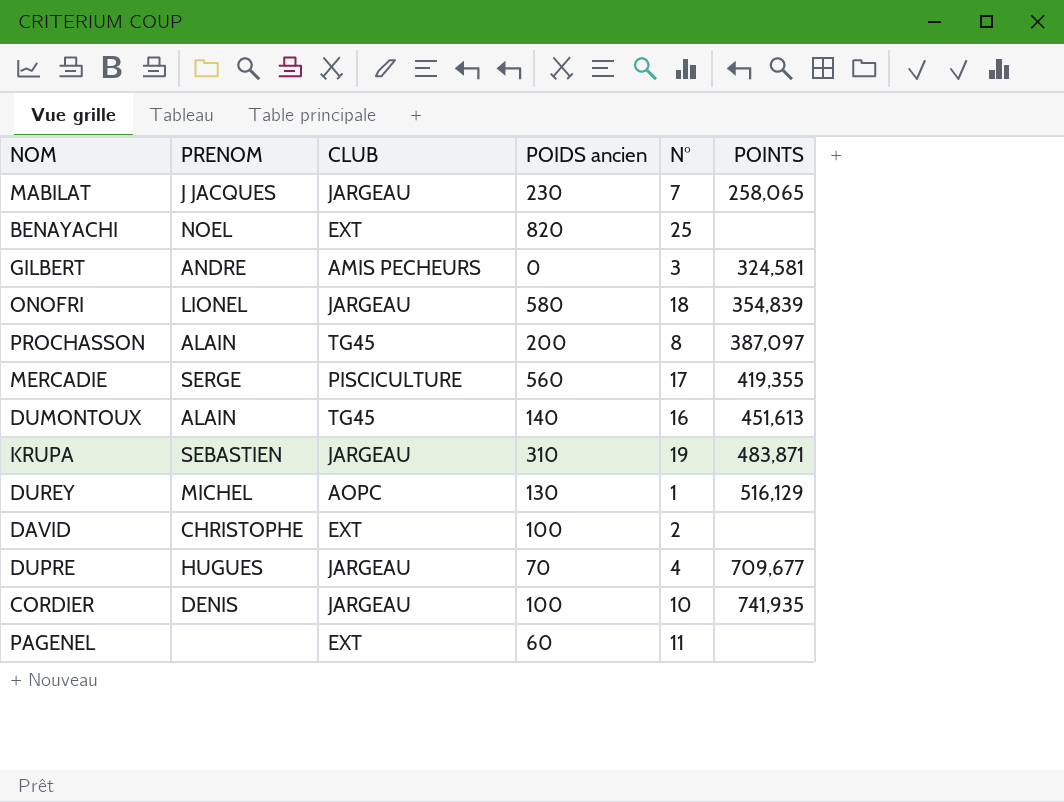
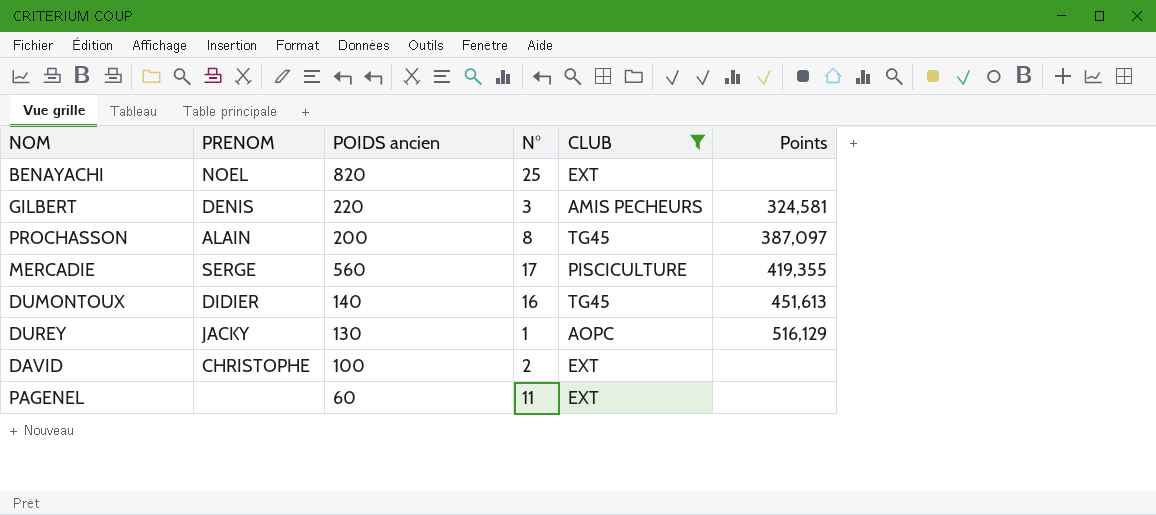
filter: none -> CLUB != JARGEAU
column CLUB | position: 3 -> 5
column name: POINTS -> Points
GILBERT | PRENOM: ANDRE -> DENIS
GILBERT | POIDS ancien: 0 -> 220
DUMONTOUX | PRENOM: ALAIN -> DIDIER
DUREY | PRENOM: MICHEL -> JACKY

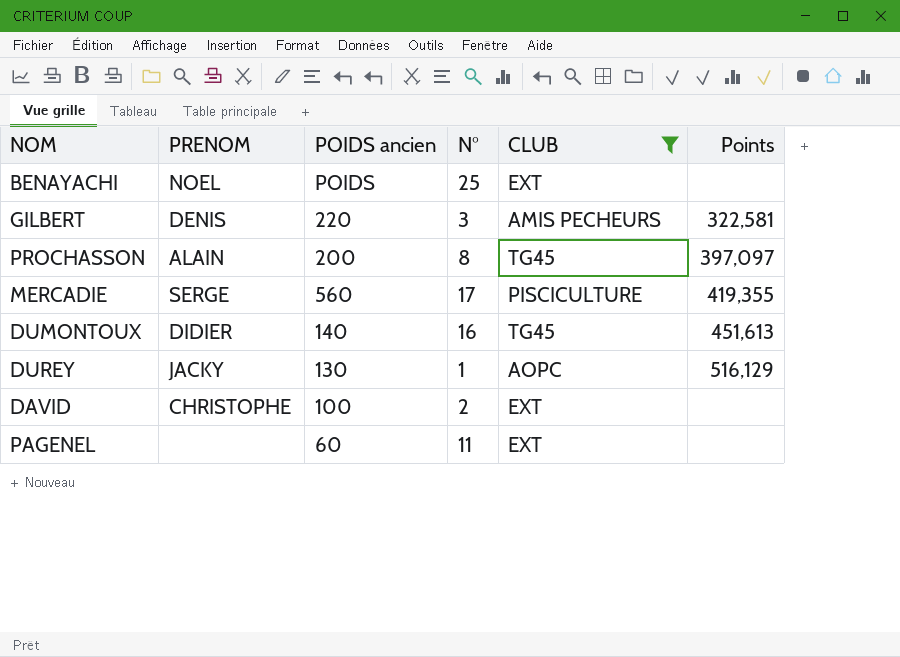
BENAYACHI | POIDS ancien: 820 -> POIDS
GILBERT | Points: 324,581 -> 322,581
PROCHASSON | Points: 387,097 -> 397,097

